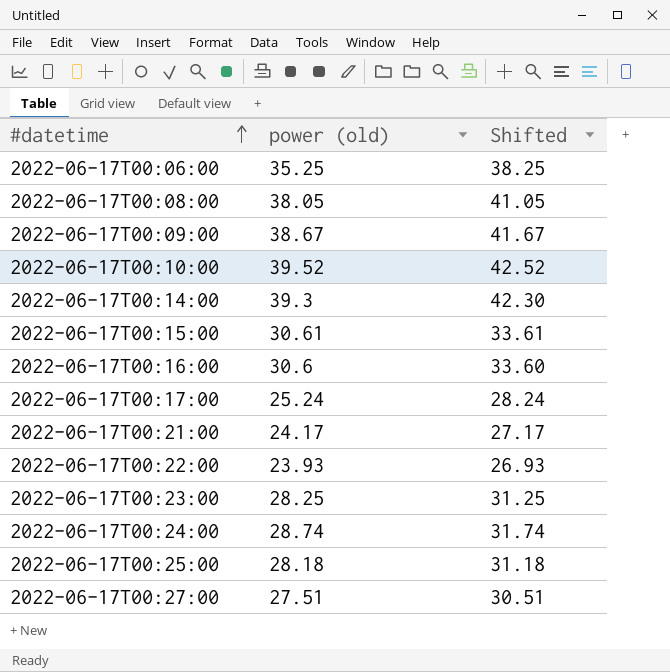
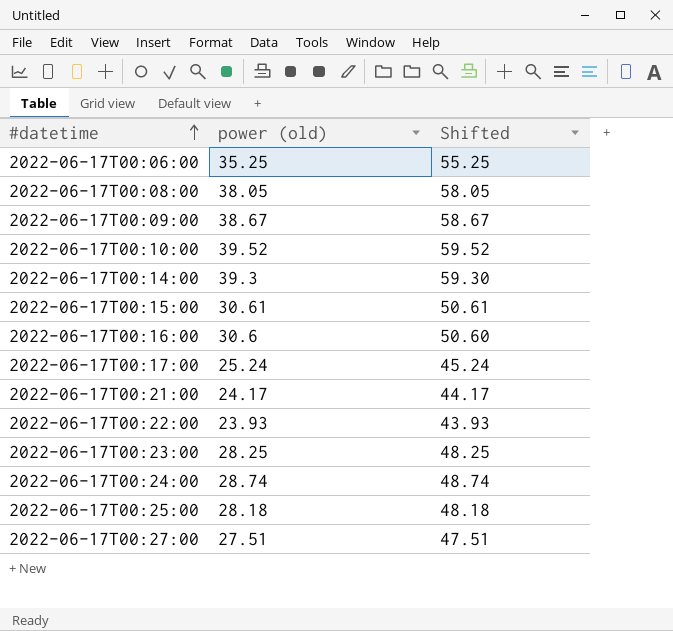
column Shifted | formula: [power (old)] + 3 -> [power (old)] + 20

